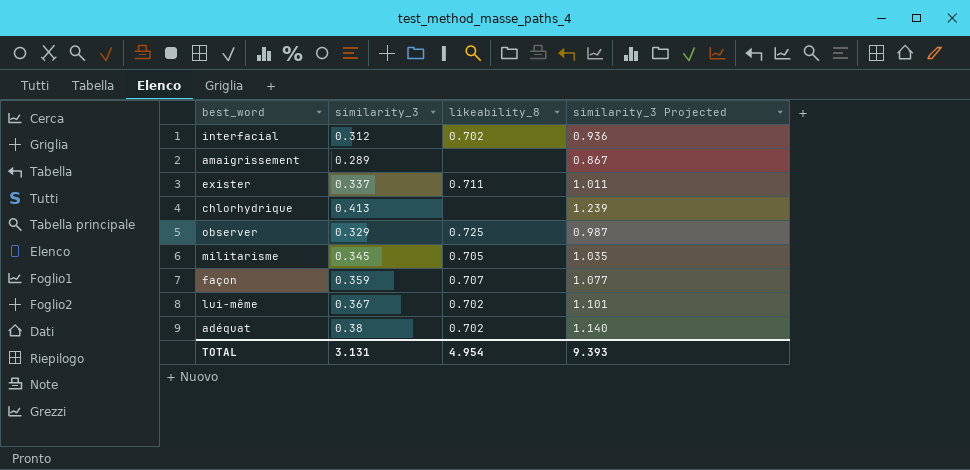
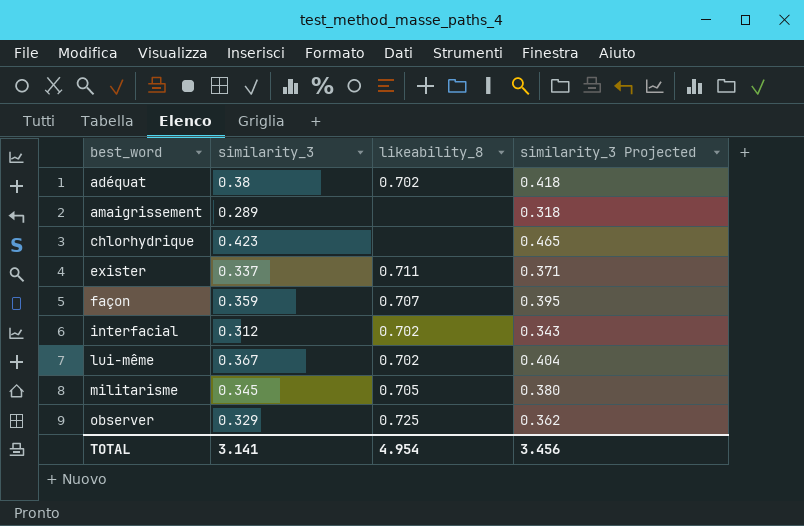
row order: none -> best_word ascending
column similarity_3 Projected | formula: [similarity_3] * 3 -> [similarity_3] * 1.1
chlorhydrique | similarity_3: 0.413 -> 0.423
TOTAL | similarity_3: 3.131 -> 3.141
TOTAL | similarity_3 Projected: 9.393 -> 3.456

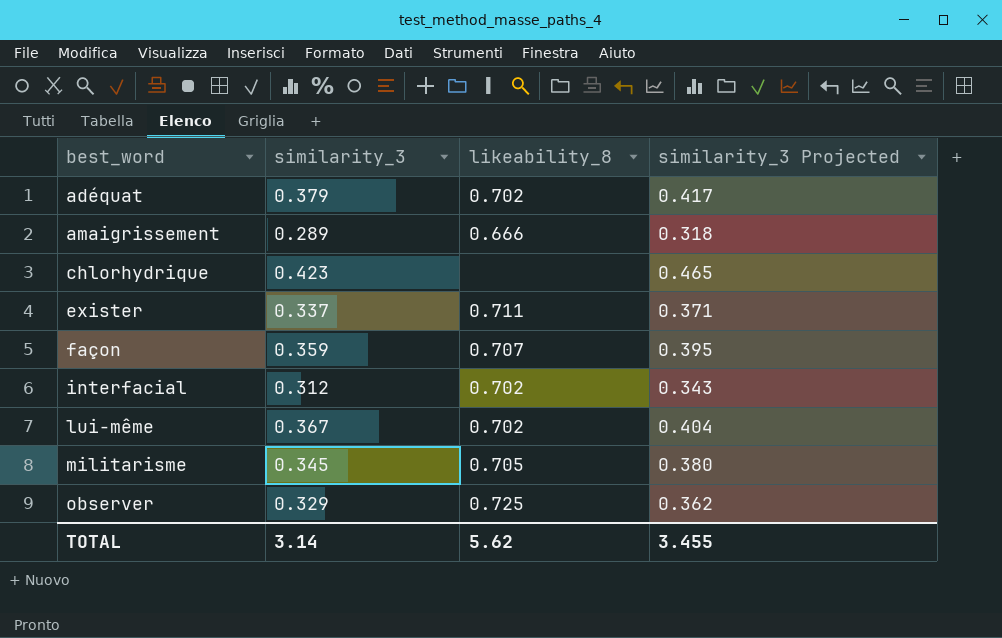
adéquat | similarity_3: 0.38 -> 0.379
adéquat | similarity_3 Projected: 0.418 -> 0.417
amaigrissement | likeability_8: none -> 0.666
TOTAL | similarity_3: 3.141 -> 3.14
TOTAL | likeability_8: 4.954 -> 5.62
TOTAL | similarity_3 Projected: 3.456 -> 3.455

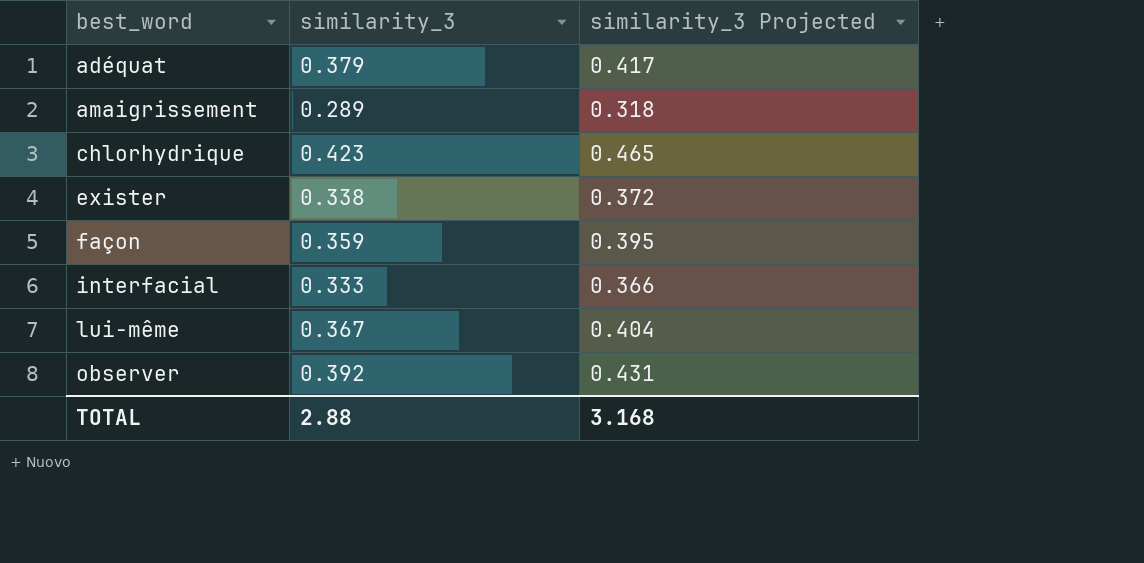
column likeability_8 | position: 3 -> none
row militarisme: 0.345 | 0.705 | 0.380 -> none
exister | similarity_3: 0.337 -> 0.338
exister | similarity_3 Projected: 0.371 -> 0.372
interfacial | similarity_3: 0.312 -> 0.333
interfacial | similarity_3 Projected: 0.343 -> 0.366
observer | similarity_3: 0.329 -> 0.392
observer | similarity_3 Projected: 0.362 -> 0.431
TOTAL | similarity_3: 3.14 -> 2.88
TOTAL | similarity_3 Projected: 3.455 -> 3.168

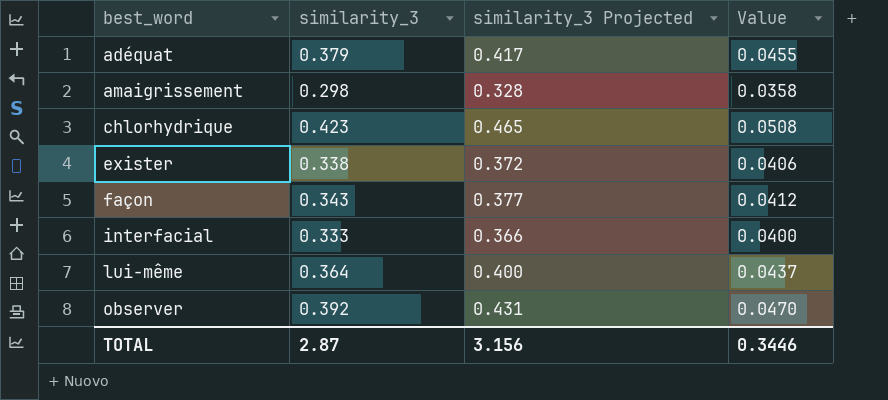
column Value | formula: none -> [similarity_3] * 0.12
amaigrissement | similarity_3: 0.289 -> 0.298
amaigrissement | similarity_3 Projected: 0.318 -> 0.328
façon | similarity_3: 0.359 -> 0.343
façon | similarity_3 Projected: 0.395 -> 0.377
lui-même | similarity_3: 0.367 -> 0.364
lui-même | similarity_3 Projected: 0.404 -> 0.400
TOTAL | similarity_3: 2.88 -> 2.87
TOTAL | similarity_3 Projected: 3.168 -> 3.156

